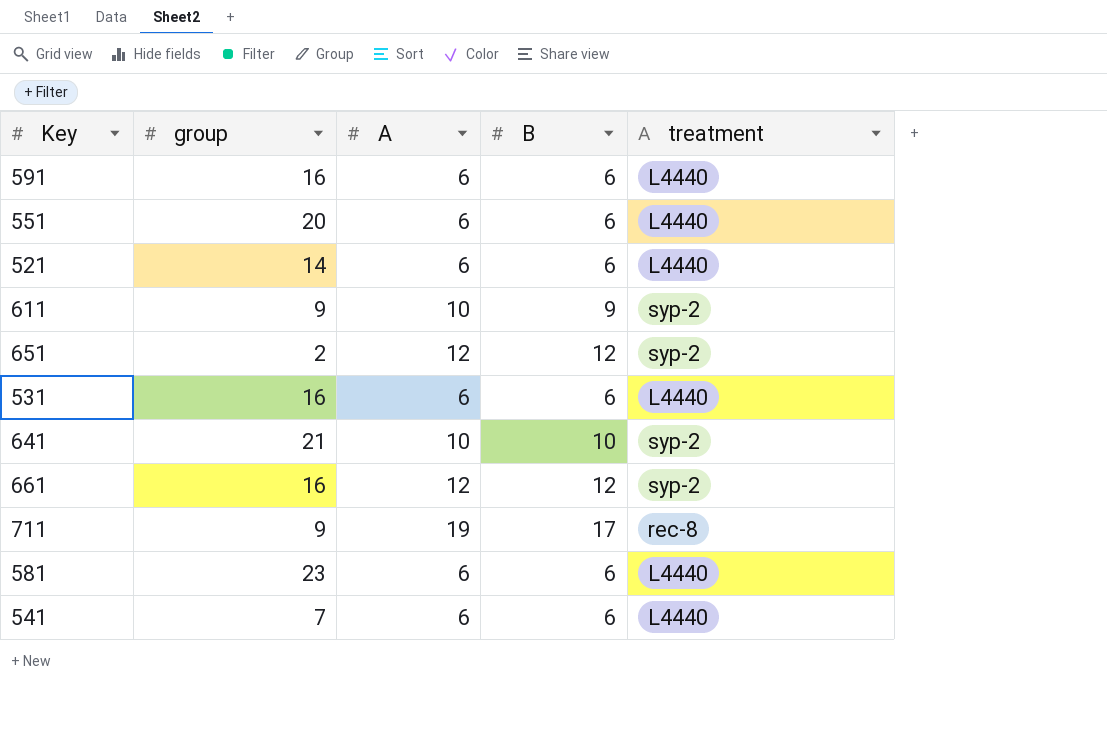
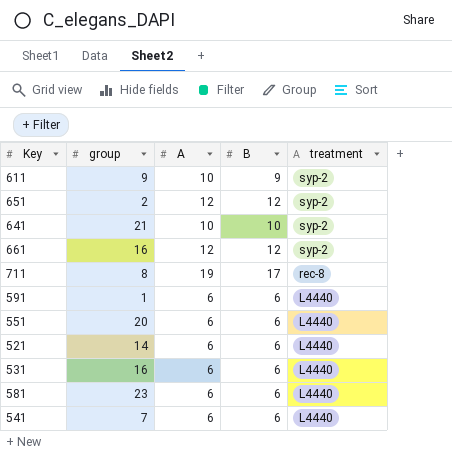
row order: none -> treatment descending
711 | group: 9 -> 8
591 | group: 16 -> 1

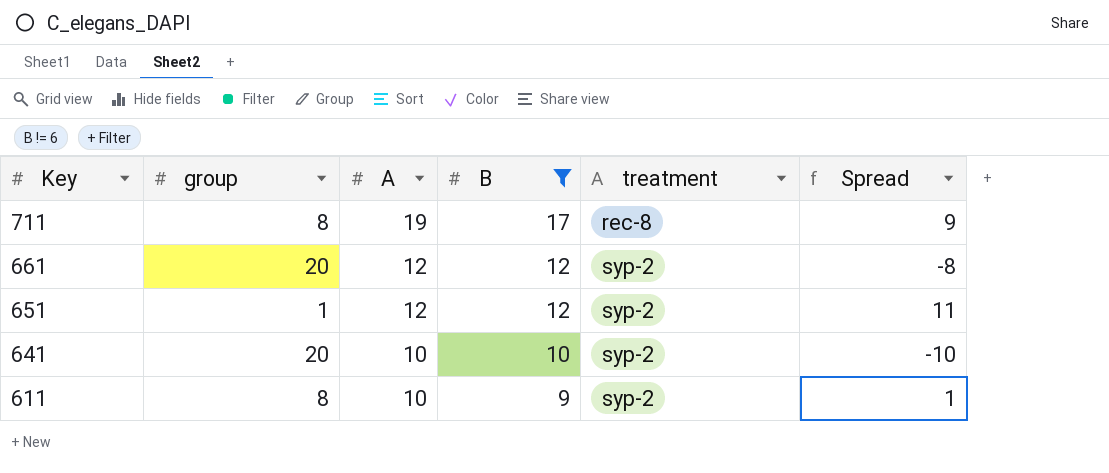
filter: none -> B != 6
row order: treatment descending -> Key descending
column Spread | formula: none -> [B] - [group]
661 | group: 16 -> 20
651 | group: 2 -> 1
641 | group: 21 -> 20
611 | group: 9 -> 8

